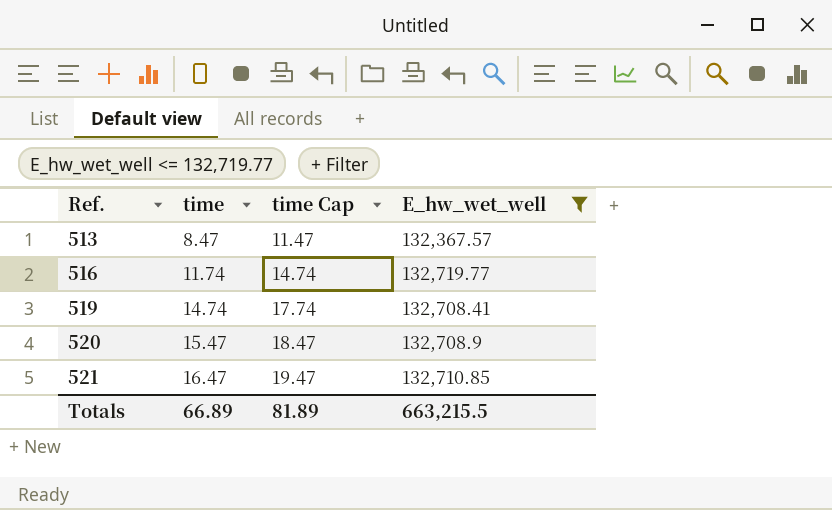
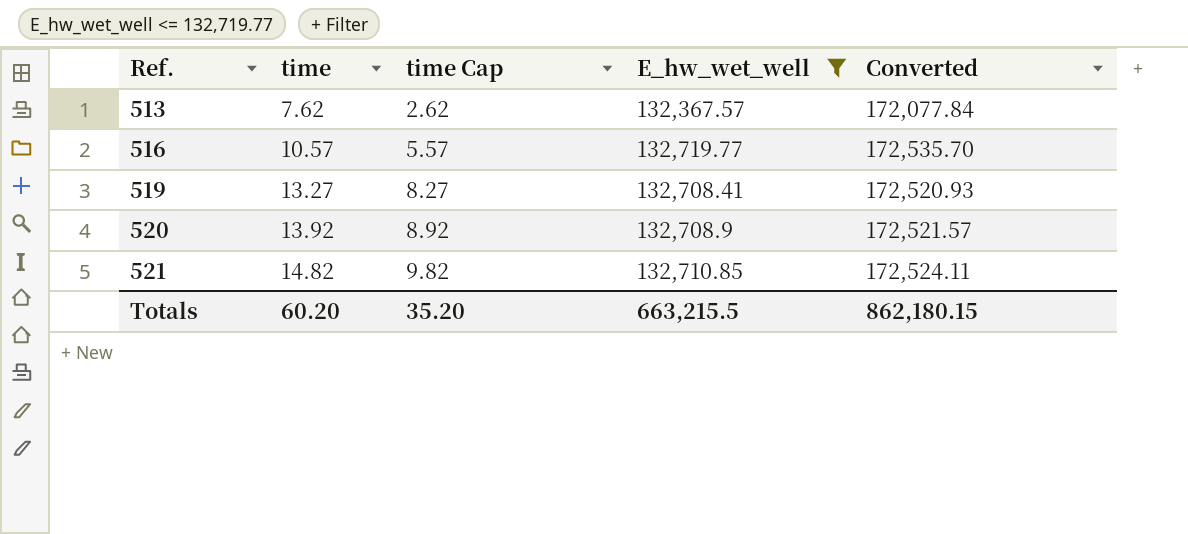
column time Cap | formula: [time] + 3 -> [time] - 5
column Converted | formula: none -> [E_hw_wet_well] * 1.3
513 | time: 8.47 -> 7.62
516 | time: 11.74 -> 10.57
519 | time: 14.74 -> 13.27
520 | time: 15.47 -> 13.92
521 | time: 16.47 -> 14.82
Totals | time: 66.89 -> 60.20
Totals | time Cap: 81.89 -> 35.20

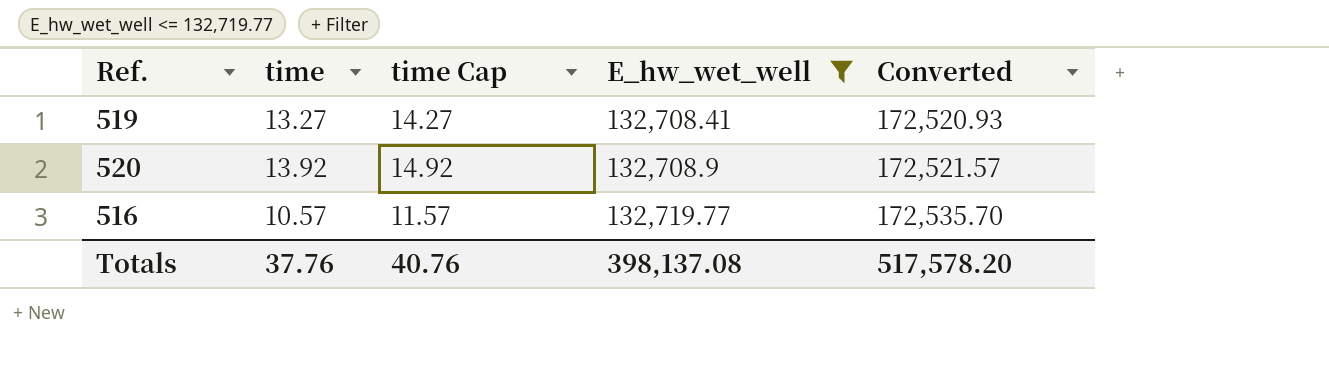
row order: Ref. ascending -> E_hw_wet_well ascending
column time Cap | formula: [time] - 5 -> [time] + 1
row 513: 7.62 | 2.62 | 132,367.57 | 172,077.84 -> none
row 521: 14.82 | 9.82 | 132,710.85 | 172,524.11 -> none
Totals | time: 60.20 -> 37.76
Totals | time Cap: 35.20 -> 40.76
Totals | E_hw_wet_well: 663,215.5 -> 398,137.08
Totals | Converted: 862,180.15 -> 517,578.20

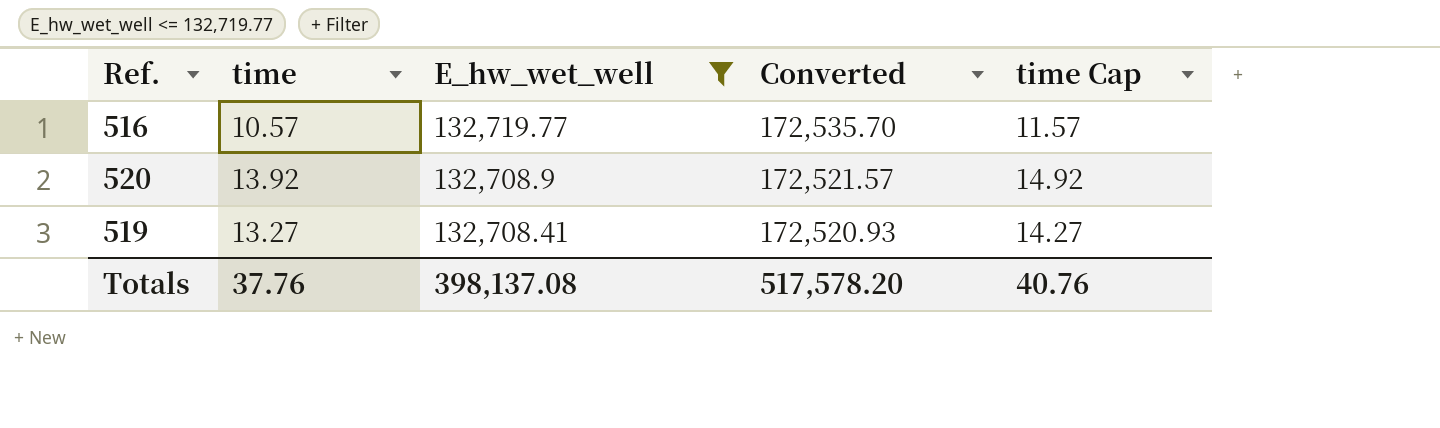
row order: E_hw_wet_well ascending -> E_hw_wet_well descending
column time Cap | position: 3 -> 5

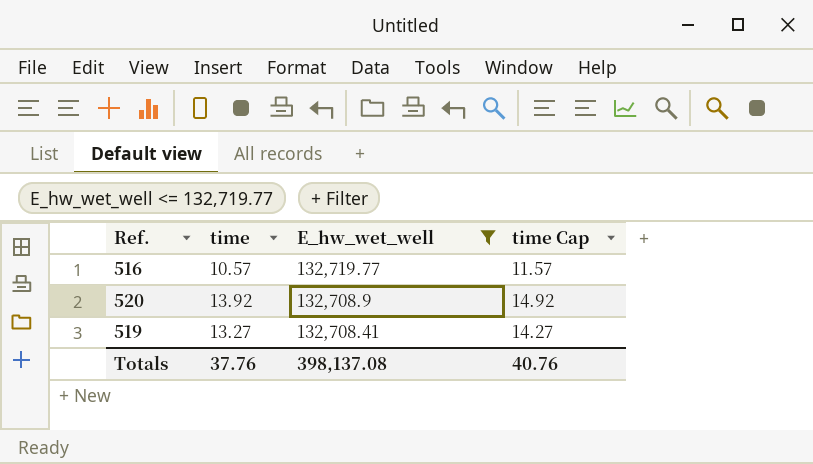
column Converted | formula: [E_hw_wet_well] * 1.3 -> none

